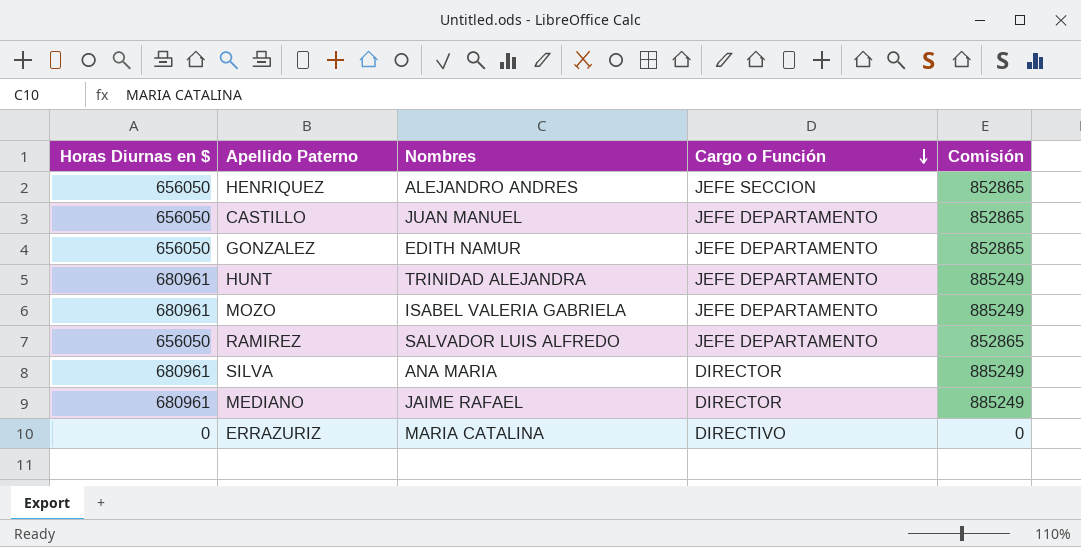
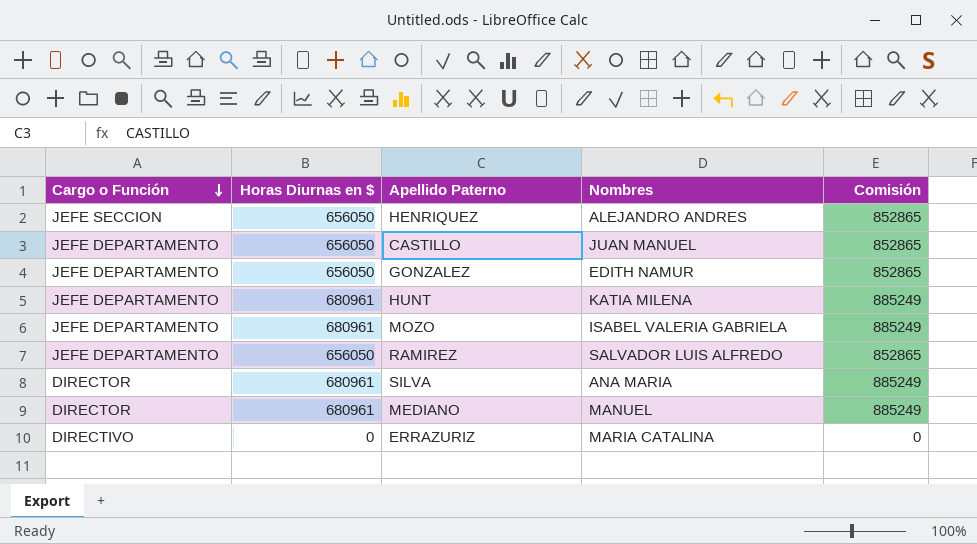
column Cargo o Función | position: 4 -> 1
HUNT | Nombres: TRINIDAD ALEJANDRA -> KATIA MILENA
MEDIANO | Nombres: JAIME RAFAEL -> MANUEL

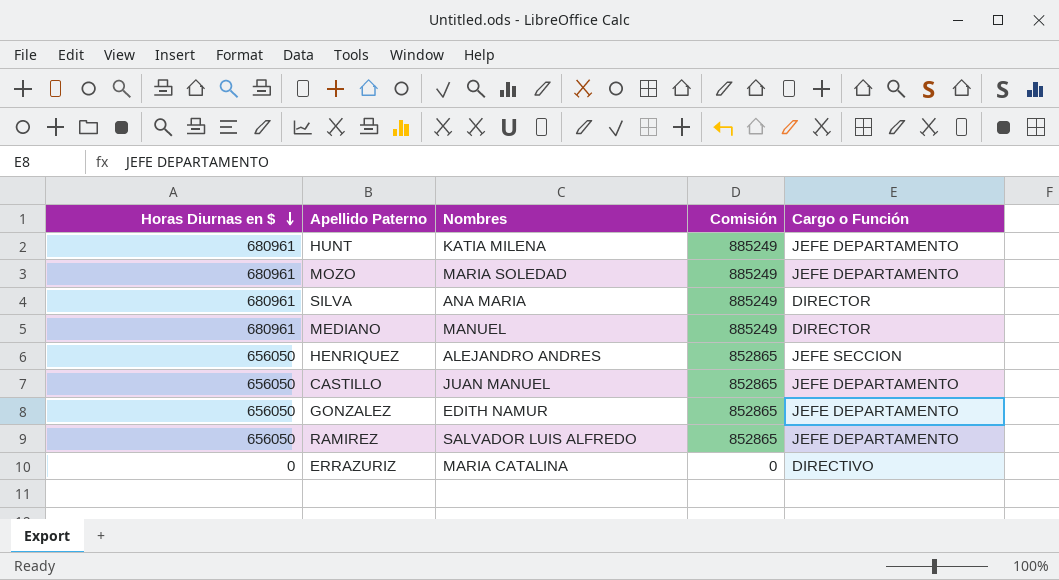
row order: Cargo o Función descending -> Horas Diurnas en $ descending
column Cargo o Función | position: 1 -> 5
MOZO | Nombres: ISABEL VALERIA GABRIELA -> MARIA SOLEDAD

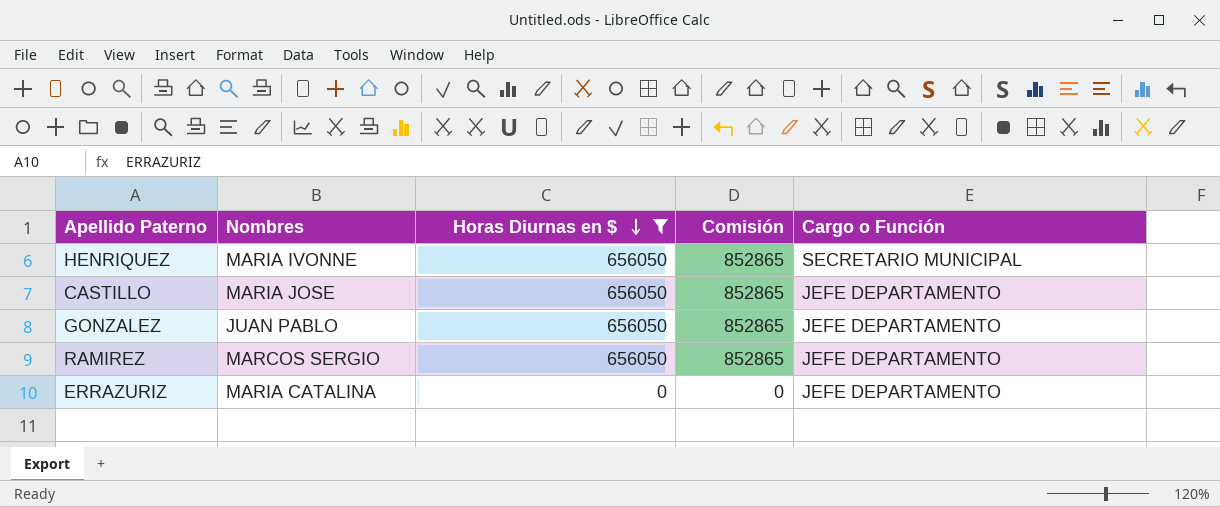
filter: none -> Horas Diurnas en $ != 680961
column Horas Diurnas en $ | position: 1 -> 3
HENRIQUEZ | Nombres: ALEJANDRO ANDRES -> MARIA IVONNE
HENRIQUEZ | Cargo o Función: JEFE SECCION -> SECRETARIO MUNICIPAL
CASTILLO | Nombres: JUAN MANUEL -> MARIA JOSE
GONZALEZ | Nombres: EDITH NAMUR -> JUAN PABLO
RAMIREZ | Nombres: SALVADOR LUIS ALFREDO -> MARCOS SERGIO
ERRAZURIZ | Cargo o Función: DIRECTIVO -> JEFE DEPARTAMENTO

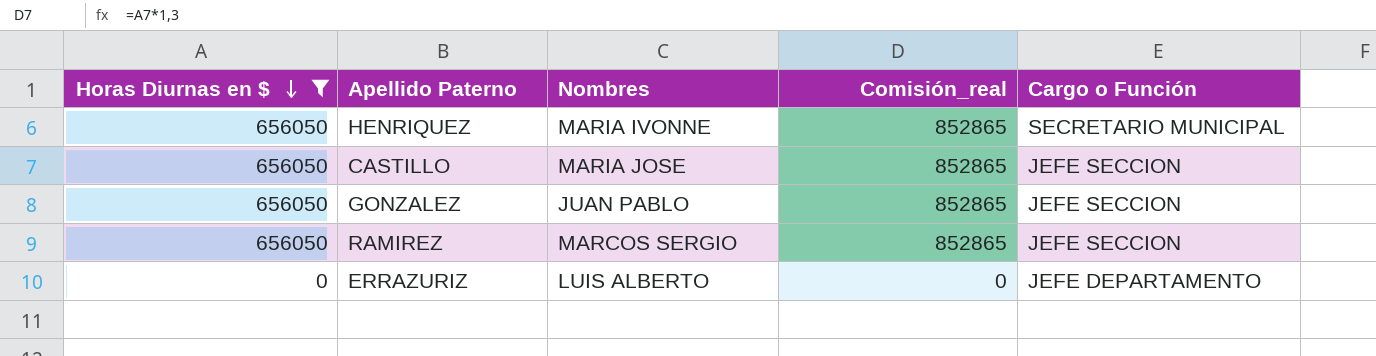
column Horas Diurnas en $ | position: 3 -> 1
column name: Comisión -> Comisión_real
CASTILLO | Cargo o Función: JEFE DEPARTAMENTO -> JEFE SECCION
GONZALEZ | Cargo o Función: JEFE DEPARTAMENTO -> JEFE SECCION
RAMIREZ | Cargo o Función: JEFE DEPARTAMENTO -> JEFE SECCION
ERRAZURIZ | Nombres: MARIA CATALINA -> LUIS ALBERTO

